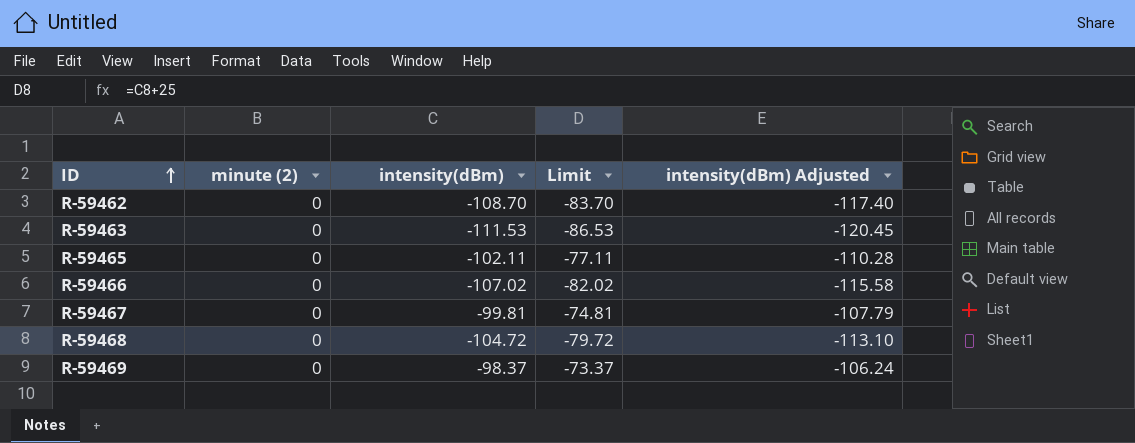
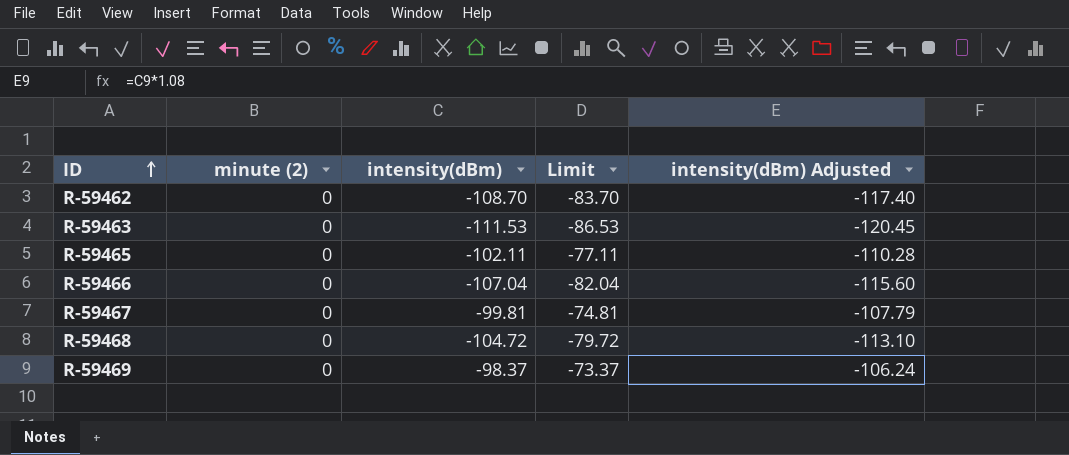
R-59466 | intensity(dBm): -107.02 -> -107.04
R-59466 | Limit: -82.02 -> -82.04
R-59466 | intensity(dBm) Adjusted: -115.58 -> -115.60

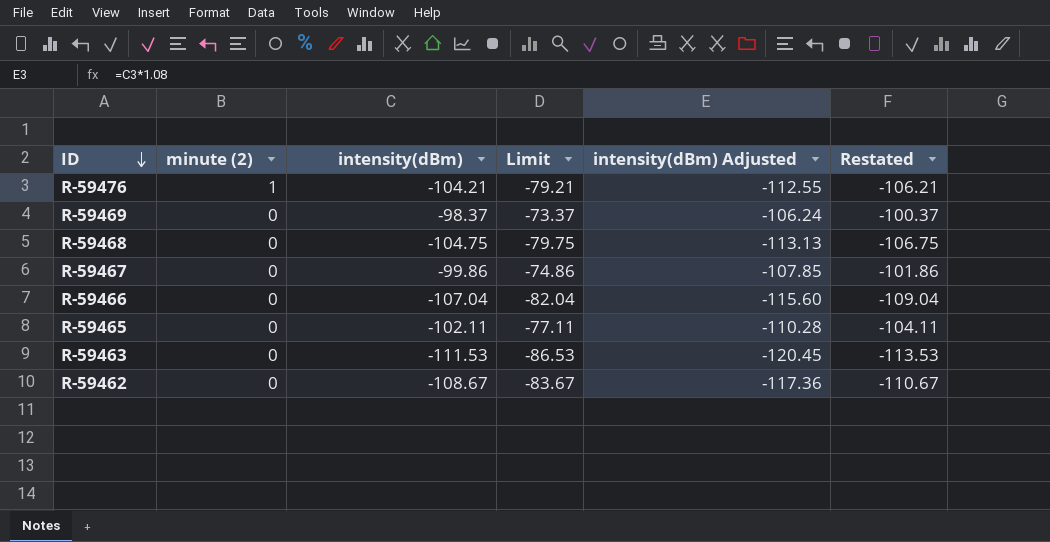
row order: ID ascending -> ID descending
column Restated | formula: none -> [intensity(dBm)] - 2
row R-59476: none -> 1 | -104.21 | -79.21 | -112.55 | -106.21
R-59468 | intensity(dBm): -104.72 -> -104.75
R-59468 | Limit: -79.72 -> -79.75
R-59468 | intensity(dBm) Adjusted: -113.10 -> -113.13
R-59467 | intensity(dBm): -99.81 -> -99.86
R-59467 | Limit: -74.81 -> -74.86
R-59467 | intensity(dBm) Adjusted: -107.79 -> -107.85
R-59462 | intensity(dBm): -108.70 -> -108.67
R-59462 | Limit: -83.70 -> -83.67
R-59462 | intensity(dBm) Adjusted: -117.40 -> -117.36

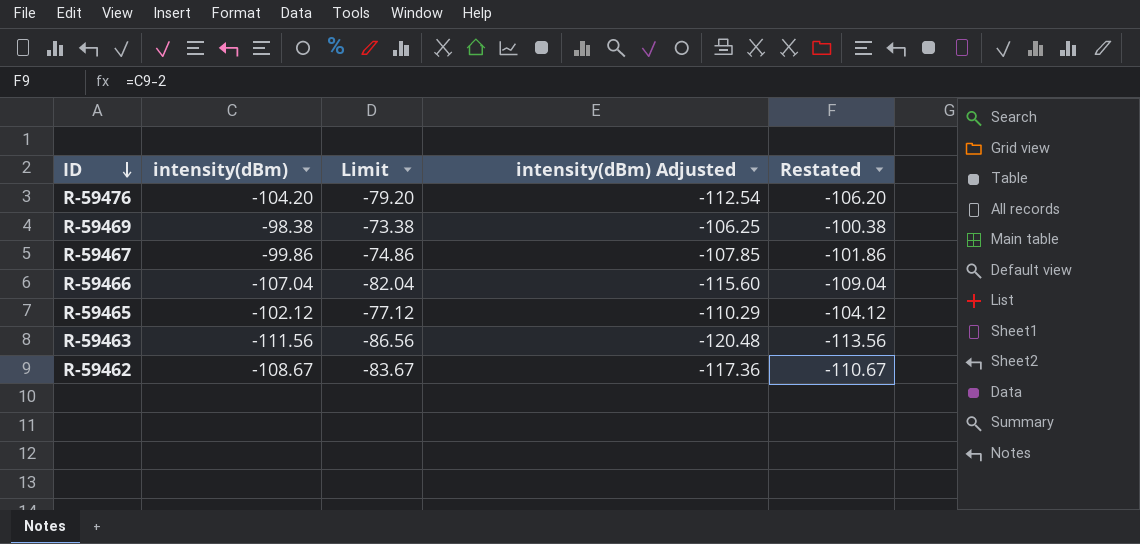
column minute (2) | position: 2 -> none
row R-59468: 0 | -104.75 | -79.75 | -113.13 | -106.75 -> none
R-59476 | intensity(dBm): -104.21 -> -104.20
R-59476 | Limit: -79.21 -> -79.20
R-59476 | intensity(dBm) Adjusted: -112.55 -> -112.54
R-59476 | Restated: -106.21 -> -106.20
R-59469 | intensity(dBm): -98.37 -> -98.38
R-59469 | Limit: -73.37 -> -73.38
R-59469 | intensity(dBm) Adjusted: -106.24 -> -106.25
R-59469 | Restated: -100.37 -> -100.38
R-59465 | intensity(dBm): -102.11 -> -102.12
R-59465 | Limit: -77.11 -> -77.12
R-59465 | intensity(dBm) Adjusted: -110.28 -> -110.29
R-59465 | Restated: -104.11 -> -104.12
R-59463 | intensity(dBm): -111.53 -> -111.56
R-59463 | Limit: -86.53 -> -86.56
R-59463 | intensity(dBm) Adjusted: -120.45 -> -120.48
R-59463 | Restated: -113.53 -> -113.56

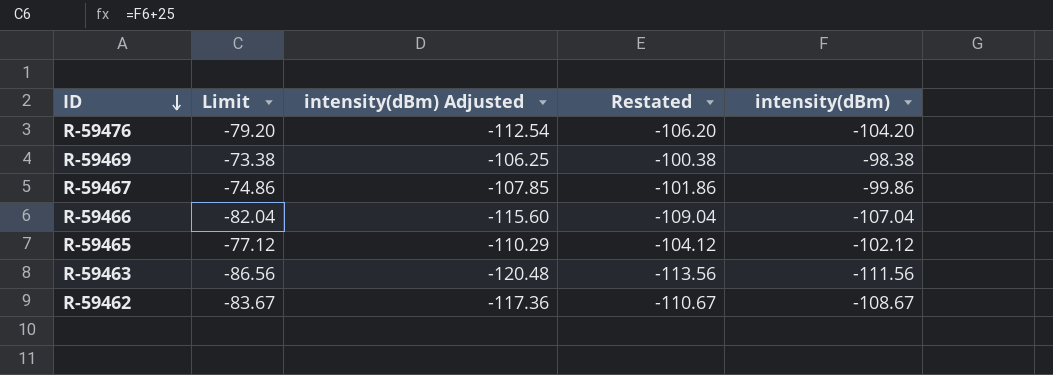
column intensity(dBm) | position: 2 -> 5

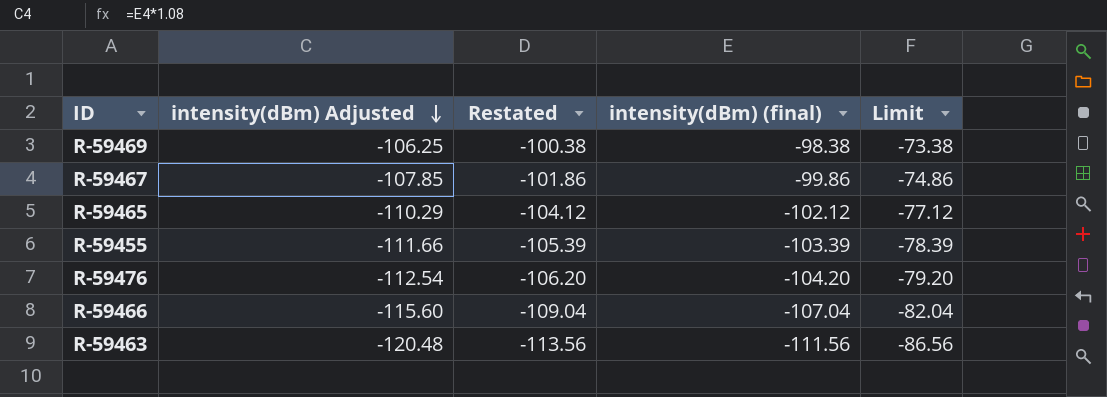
row order: ID descending -> intensity(dBm) Adjusted descending
column name: intensity(dBm) -> intensity(dBm) (final)
column Limit | position: 2 -> 5
row R-59462: -83.67 | -117.36 | -110.67 | -108.67 -> none
row R-59455: none -> -111.66 | -105.39 | -103.39 | -78.39

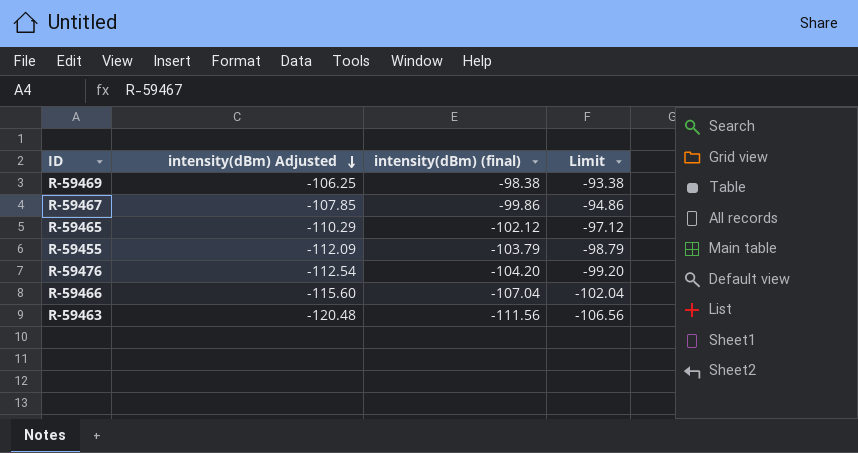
column Restated | formula: [intensity(dBm) (final)] - 2 -> none
column Limit | formula: [intensity(dBm) (final)] + 25 -> [intensity(dBm) (final)] + 5
R-59455 | intensity(dBm) Adjusted: -111.66 -> -112.09
R-59455 | intensity(dBm) (final): -103.39 -> -103.79

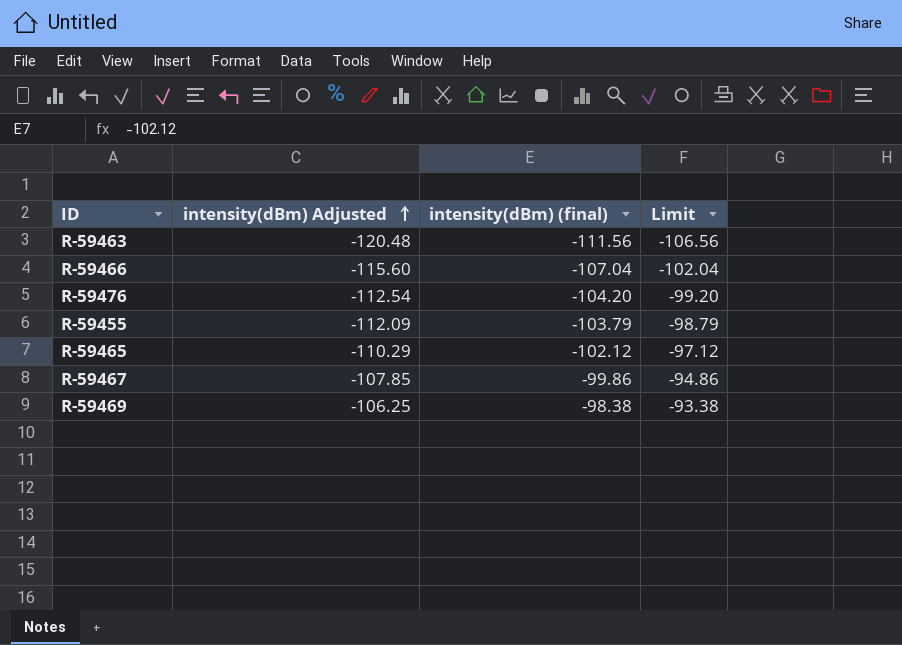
row order: intensity(dBm) Adjusted descending -> intensity(dBm) Adjusted ascending

